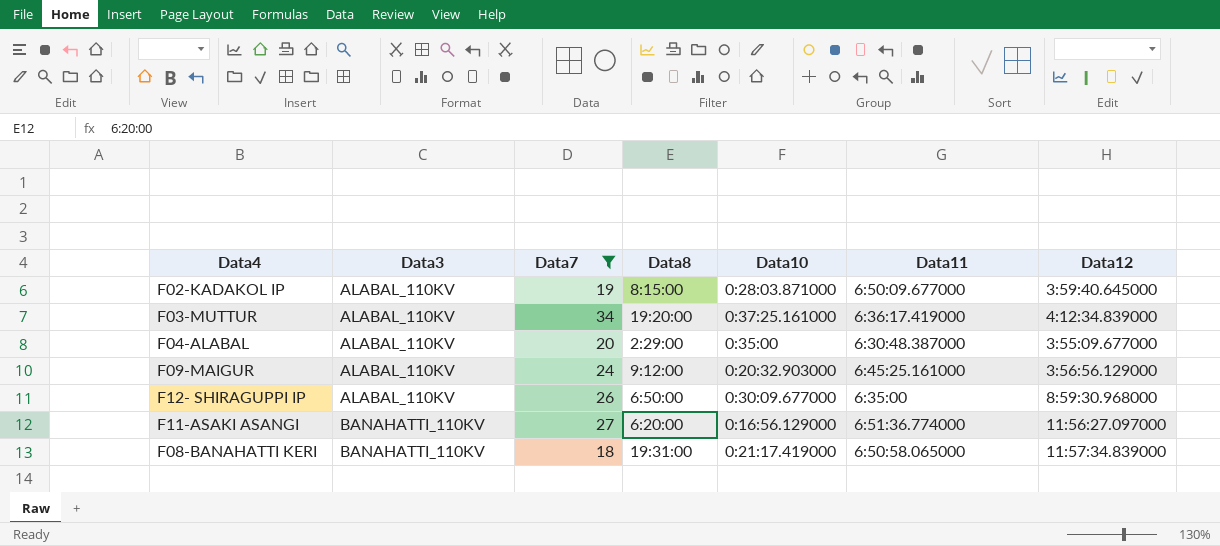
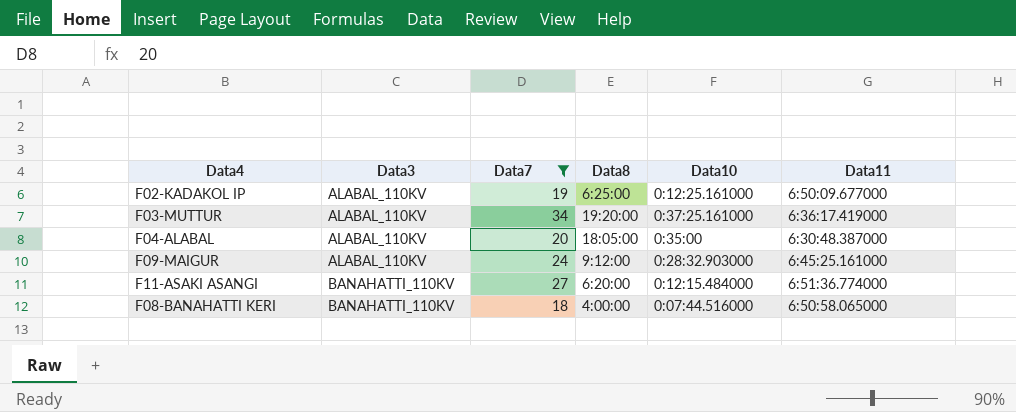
column Data12 | position: 7 -> none
row F12- SHIRAGUPPI IP: ALABAL_110KV | 26 | 6:50:00 | 0:30:09.677000 | 6:35:00 | 8:59:30.968000 -> none
F02-KADAKOL IP | Data8: 8:15:00 -> 6:25:00
F02-KADAKOL IP | Data10: 0:28:03.871000 -> 0:12:25.161000
F04-ALABAL | Data8: 2:29:00 -> 18:05:00
F09-MAIGUR | Data10: 0:20:32.903000 -> 0:28:32.903000
F11-ASAKI ASANGI | Data10: 0:16:56.129000 -> 0:12:15.484000
F08-BANAHATTI KERI | Data8: 19:31:00 -> 4:00:00
F08-BANAHATTI KERI | Data10: 0:21:17.419000 -> 0:07:44.516000

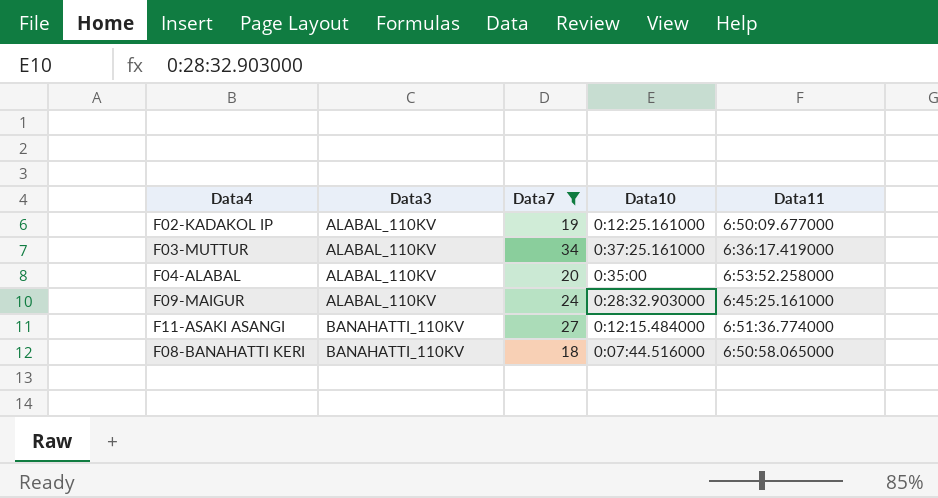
column Data8 | position: 4 -> none
F04-ALABAL | Data11: 6:30:48.387000 -> 6:53:52.258000

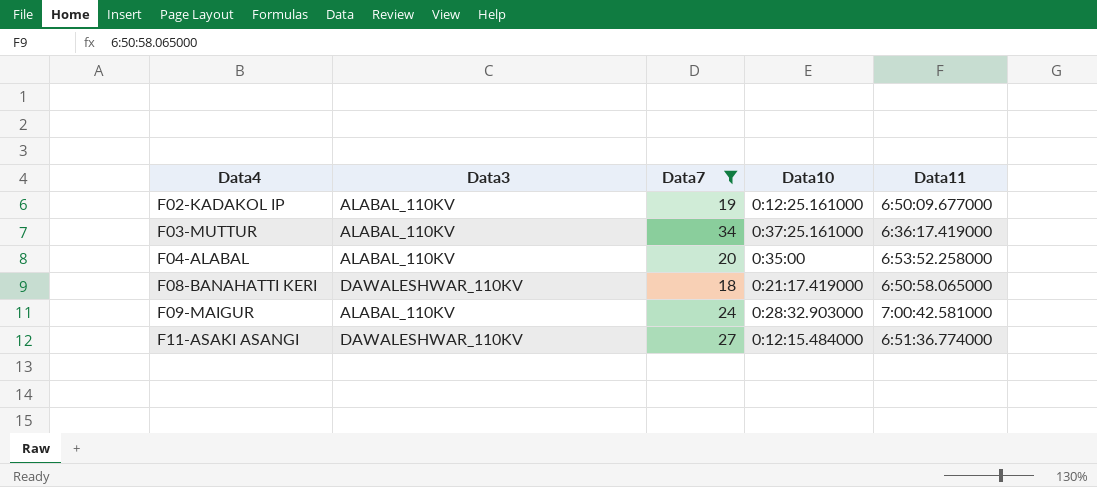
row order: Data3 ascending -> Data4 ascending
F08-BANAHATTI KERI | Data3: BANAHATTI_110KV -> DAWALESHWAR_110KV
F08-BANAHATTI KERI | Data10: 0:07:44.516000 -> 0:21:17.419000
F09-MAIGUR | Data11: 6:45:25.161000 -> 7:00:42.581000
F11-ASAKI ASANGI | Data3: BANAHATTI_110KV -> DAWALESHWAR_110KV

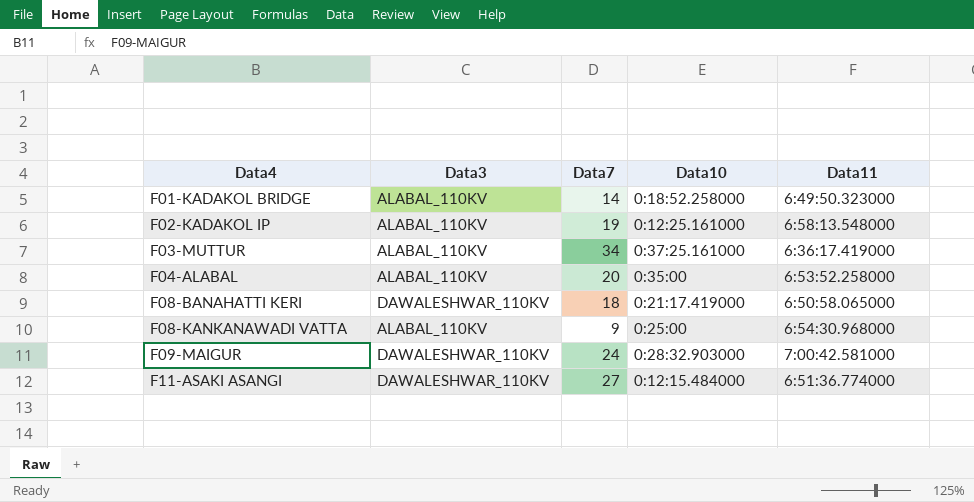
filter: Data7 >= 18 -> none
F02-KADAKOL IP | Data11: 6:50:09.677000 -> 6:58:13.548000
F09-MAIGUR | Data3: ALABAL_110KV -> DAWALESHWAR_110KV

